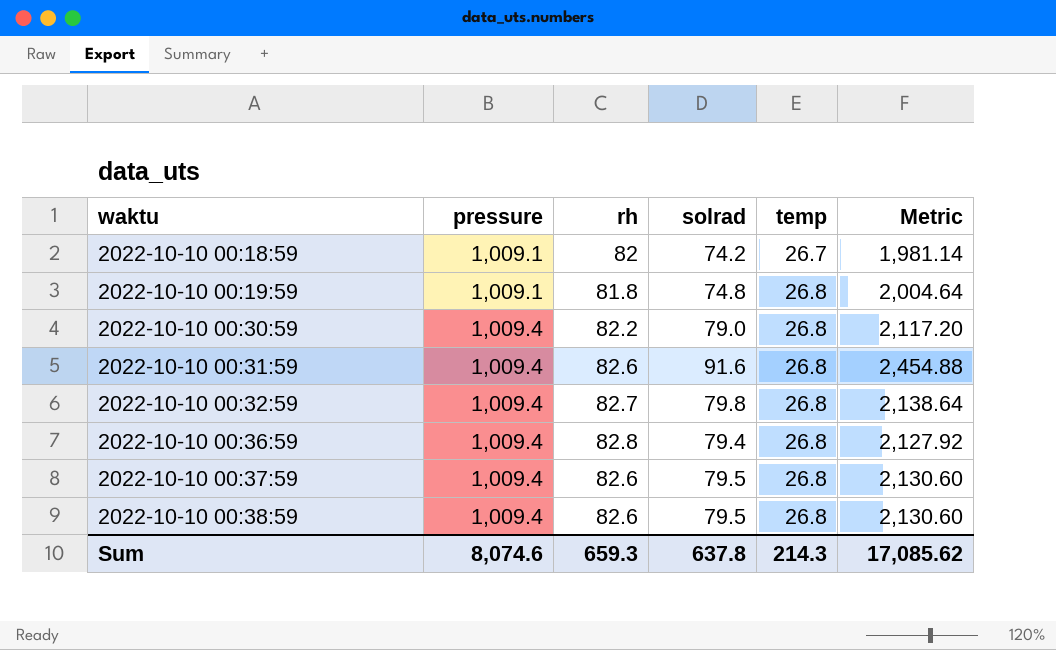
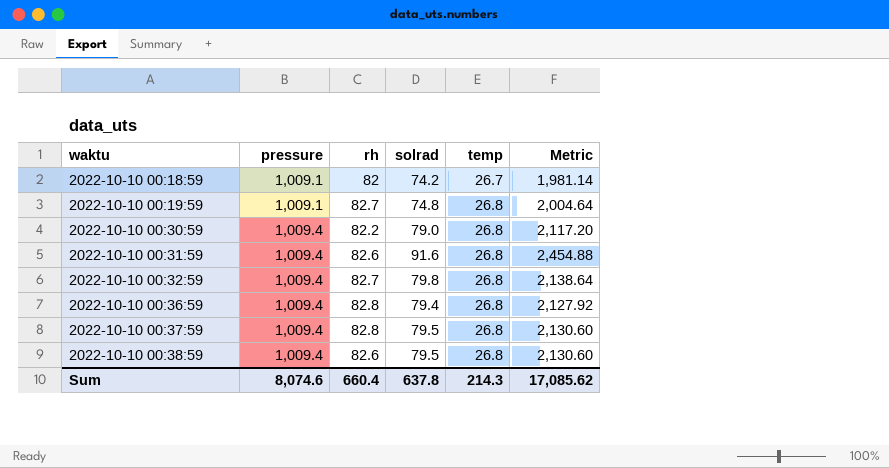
2022-10-10 00:19:59 | rh: 81.8 -> 82.7
2022-10-10 00:37:59 | rh: 82.6 -> 82.8
Sum | rh: 659.3 -> 660.4

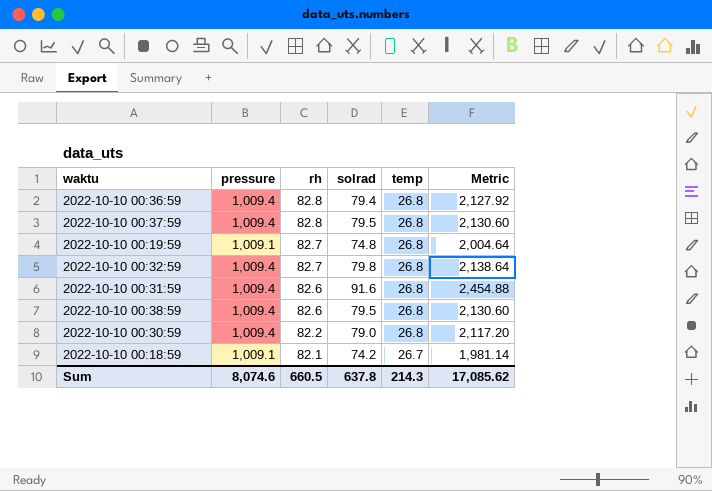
row order: waktu ascending -> rh descending
2022-10-10 00:18:59 | rh: 82 -> 82.1
Sum | rh: 660.4 -> 660.5

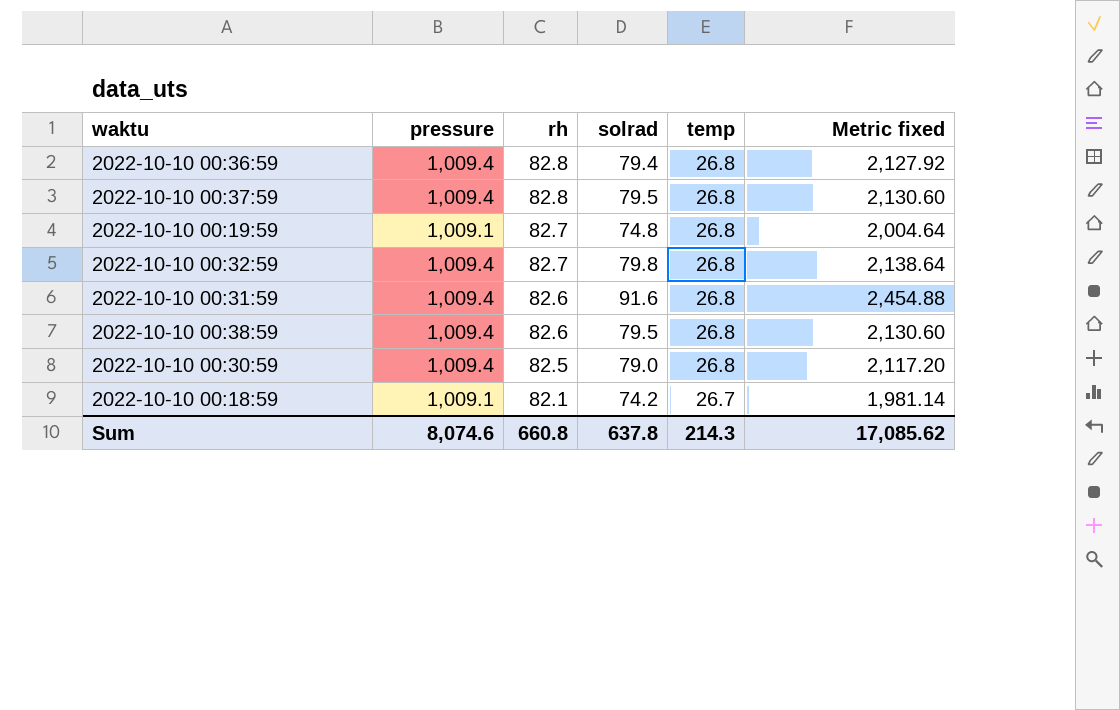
column name: Metric -> Metric fixed
2022-10-10 00:30:59 | rh: 82.2 -> 82.5
Sum | rh: 660.5 -> 660.8

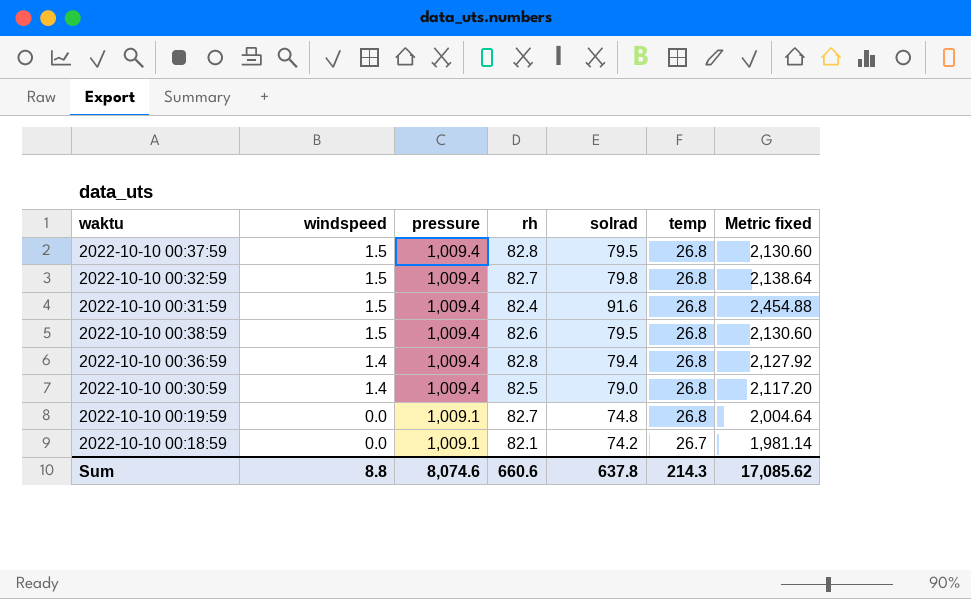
row order: rh descending -> windspeed descending
column windspeed | position: none -> 2
2022-10-10 00:31:59 | rh: 82.6 -> 82.4
Sum | rh: 660.8 -> 660.6

